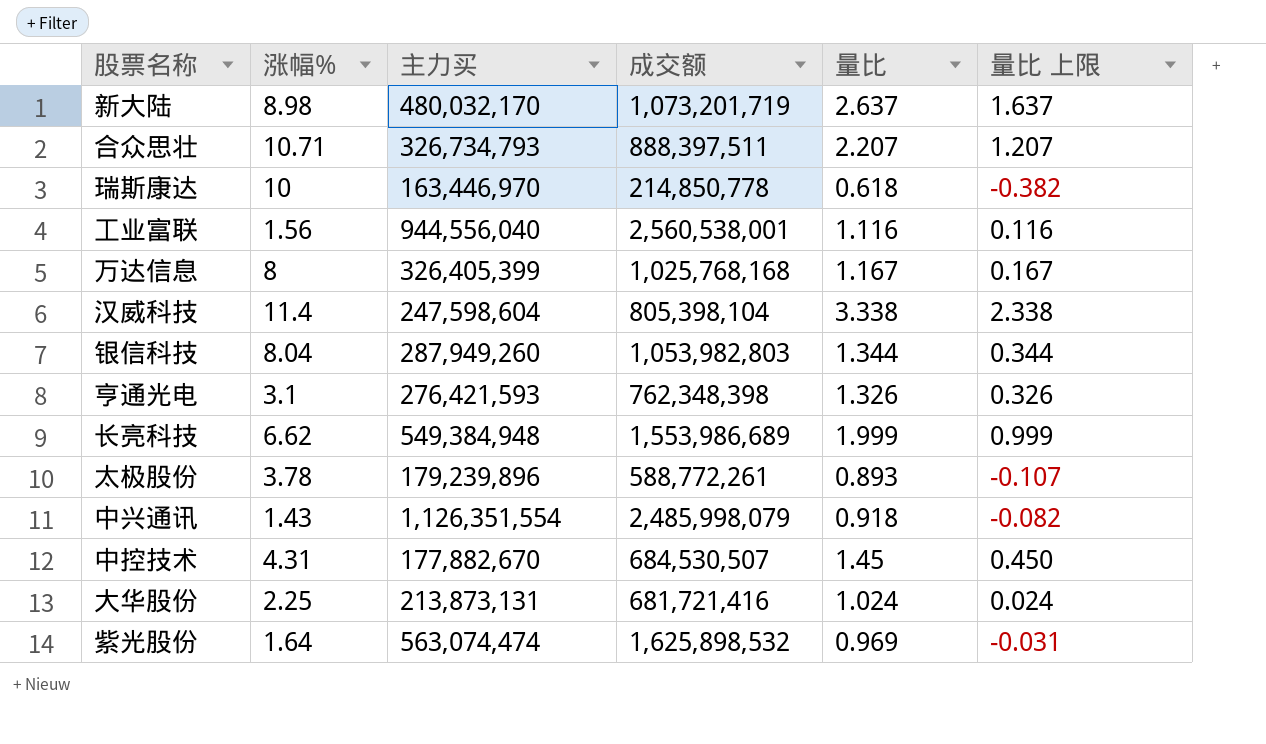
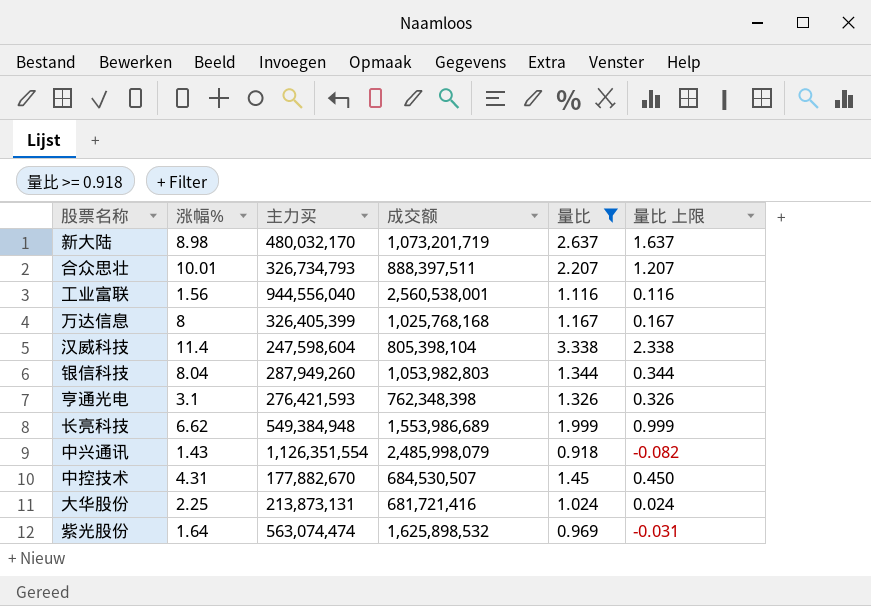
filter: none -> 量比 >= 0.918
合众思壮 | 涨幅%: 10.71 -> 10.01

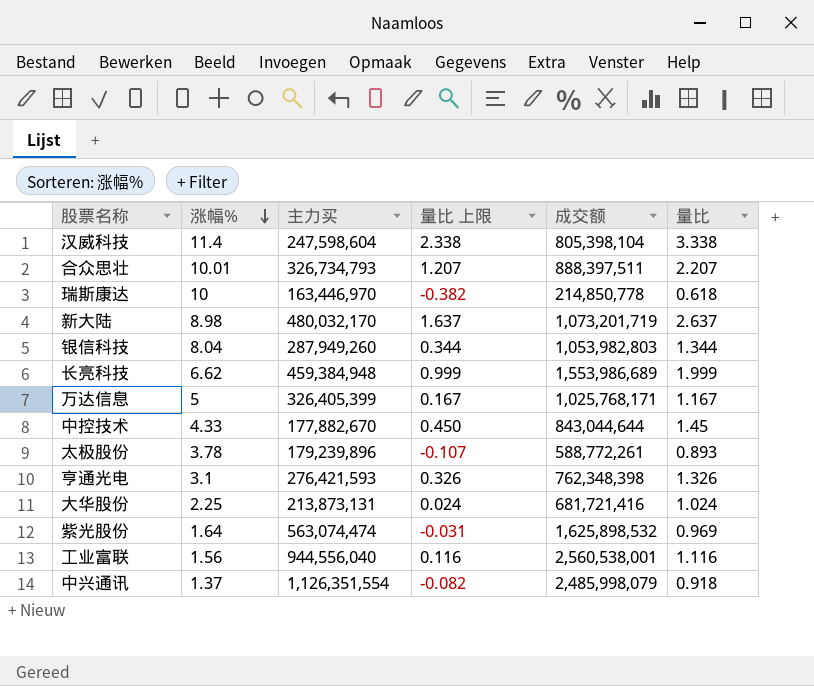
filter: 量比 >= 0.918 -> none
row order: none -> 涨幅% descending
column 量比 上限 | position: 6 -> 4
长亮科技 | 主力买: 549,384,948 -> 459,384,948
万达信息 | 涨幅%: 8 -> 5
万达信息 | 成交额: 1,025,768,168 -> 1,025,768,171
中控技术 | 涨幅%: 4.31 -> 4.33
中控技术 | 成交额: 684,530,507 -> 843,044,644
中兴通讯 | 涨幅%: 1.43 -> 1.37

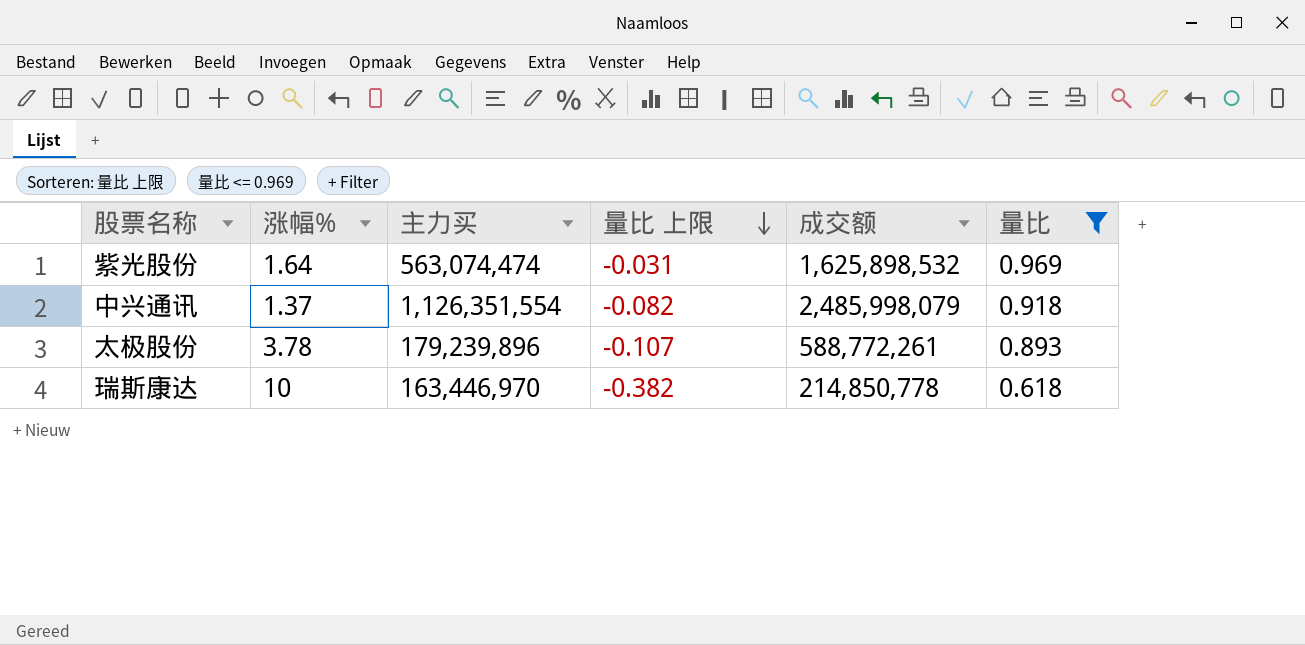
filter: none -> 量比 <= 0.969
row order: 涨幅% descending -> 量比 上限 descending

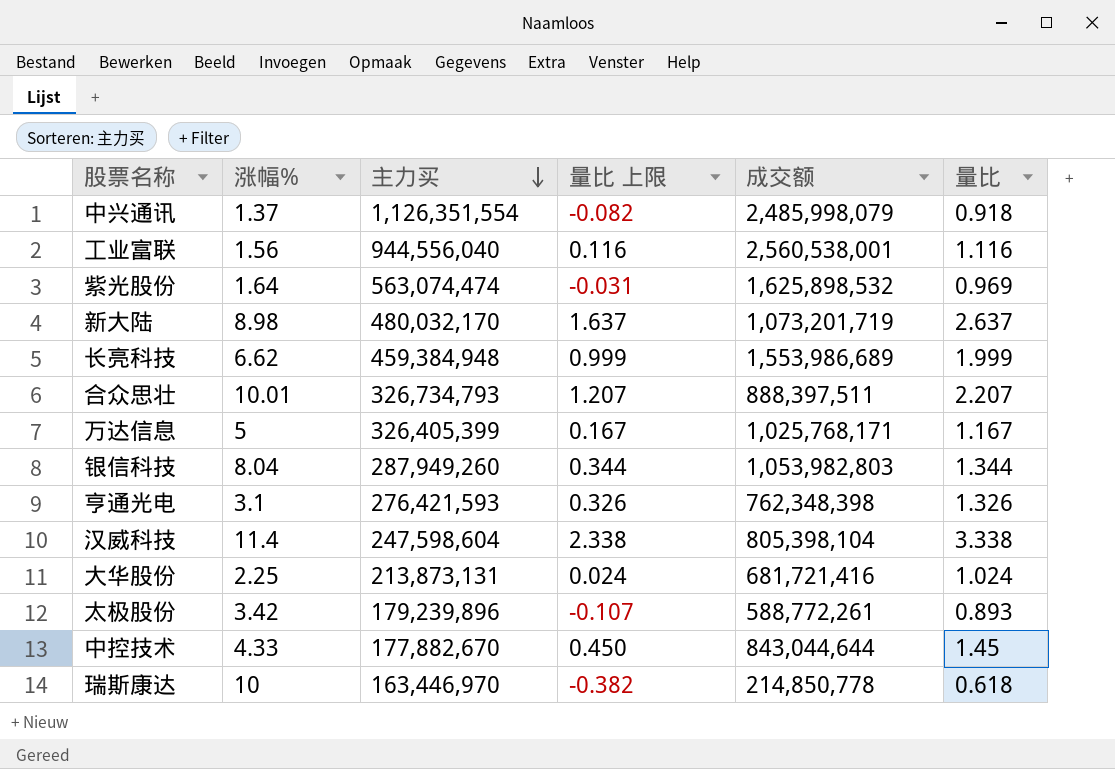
filter: 量比 <= 0.969 -> none
row order: 量比 上限 descending -> 主力买 descending
太极股份 | 涨幅%: 3.78 -> 3.42

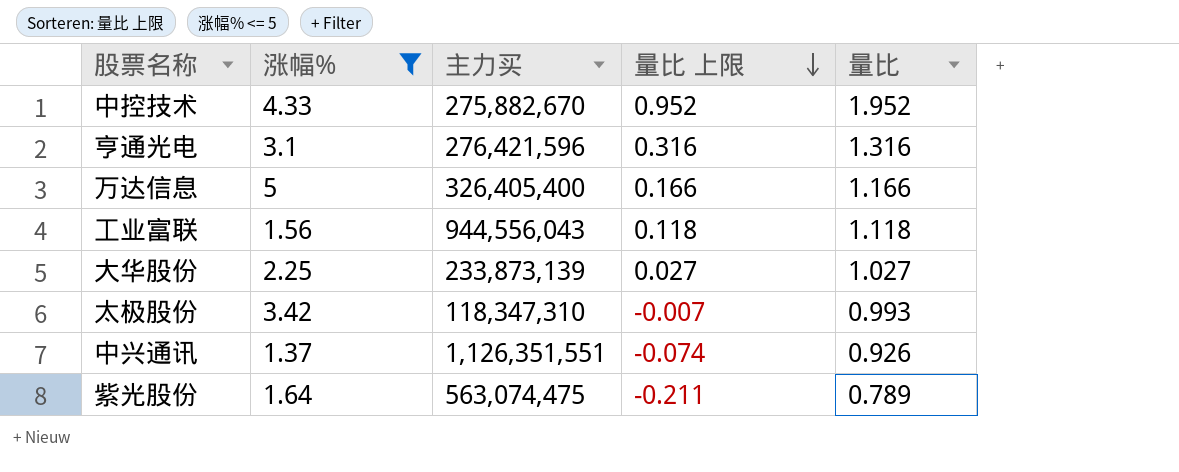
filter: none -> 涨幅% <= 5
row order: 主力买 descending -> 量比 上限 descending
column 成交额 | position: 5 -> none
中控技术 | 主力买: 177,882,670 -> 275,882,670
中控技术 | 量比 上限: 0.450 -> 0.952
中控技术 | 量比: 1.45 -> 1.952
亨通光电 | 主力买: 276,421,593 -> 276,421,596
亨通光电 | 量比 上限: 0.326 -> 0.316
亨通光电 | 量比: 1.326 -> 1.316
万达信息 | 主力买: 326,405,399 -> 326,405,400
万达信息 | 量比 上限: 0.167 -> 0.166
万达信息 | 量比: 1.167 -> 1.166
工业富联 | 主力买: 944,556,040 -> 944,556,043
工业富联 | 量比 上限: 0.116 -> 0.118
工业富联 | 量比: 1.116 -> 1.118
大华股份 | 主力买: 213,873,131 -> 233,873,139
大华股份 | 量比 上限: 0.024 -> 0.027
大华股份 | 量比: 1.024 -> 1.027
太极股份 | 主力买: 179,239,896 -> 118,347,310
太极股份 | 量比 上限: -0.107 -> -0.007
太极股份 | 量比: 0.893 -> 0.993
中兴通讯 | 主力买: 1,126,351,554 -> 1,126,351,551
中兴通讯 | 量比 上限: -0.082 -> -0.074
中兴通讯 | 量比: 0.918 -> 0.926
紫光股份 | 主力买: 563,074,474 -> 563,074,475
紫光股份 | 量比 上限: -0.031 -> -0.211
紫光股份 | 量比: 0.969 -> 0.789

